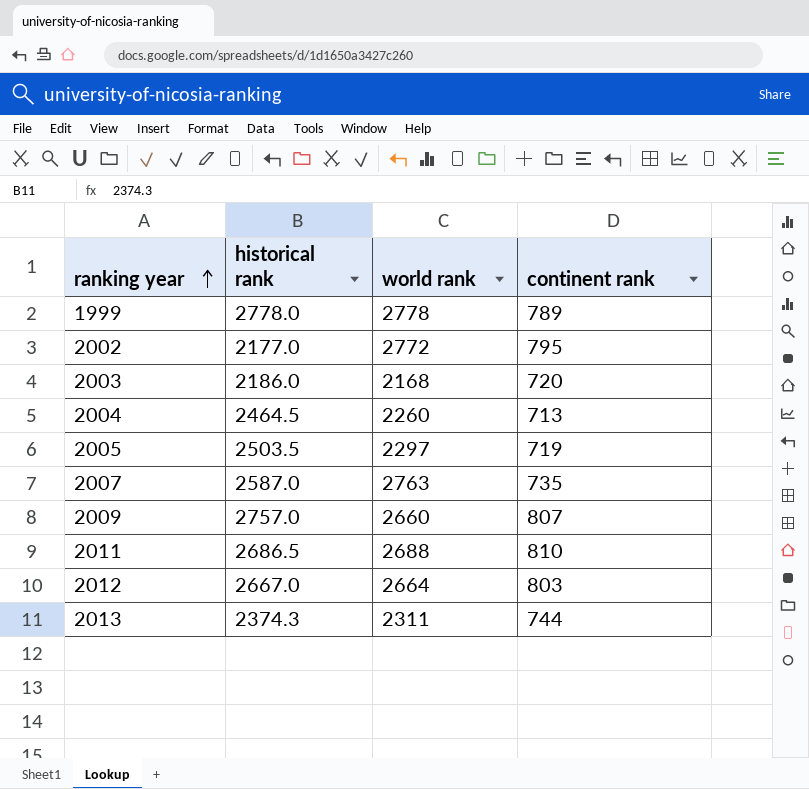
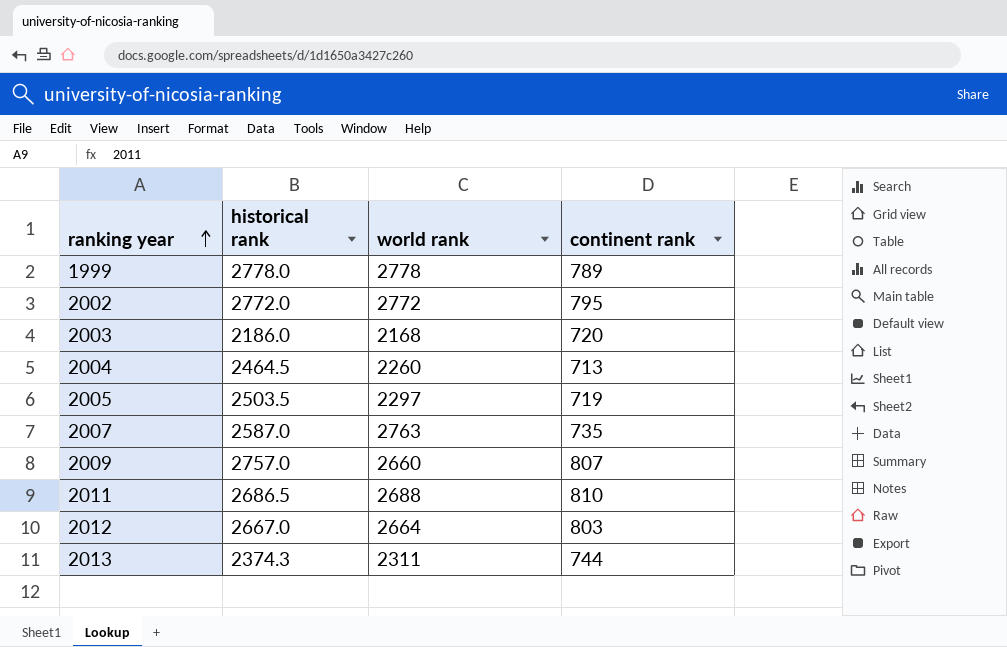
2002 | historical rank: 2177.0 -> 2772.0

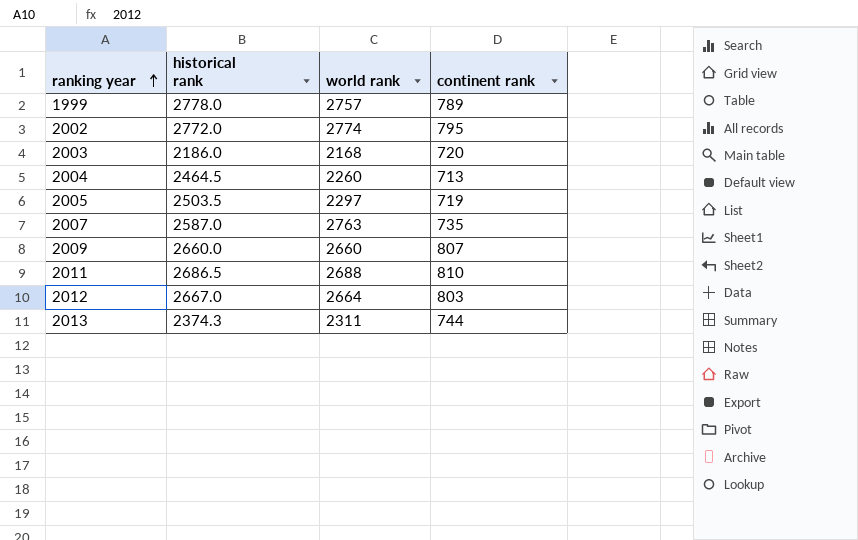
1999 | world rank: 2778 -> 2757
2002 | world rank: 2772 -> 2774
2009 | historical rank: 2757.0 -> 2660.0

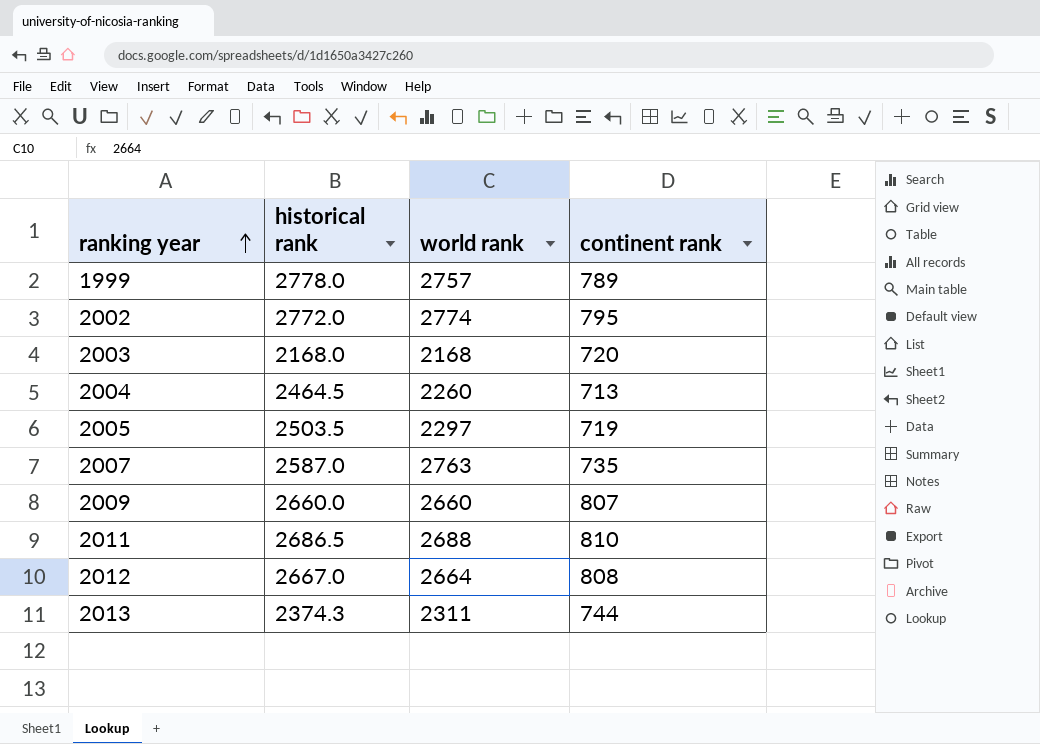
2003 | historical rank: 2186.0 -> 2168.0
2012 | continent rank: 803 -> 808

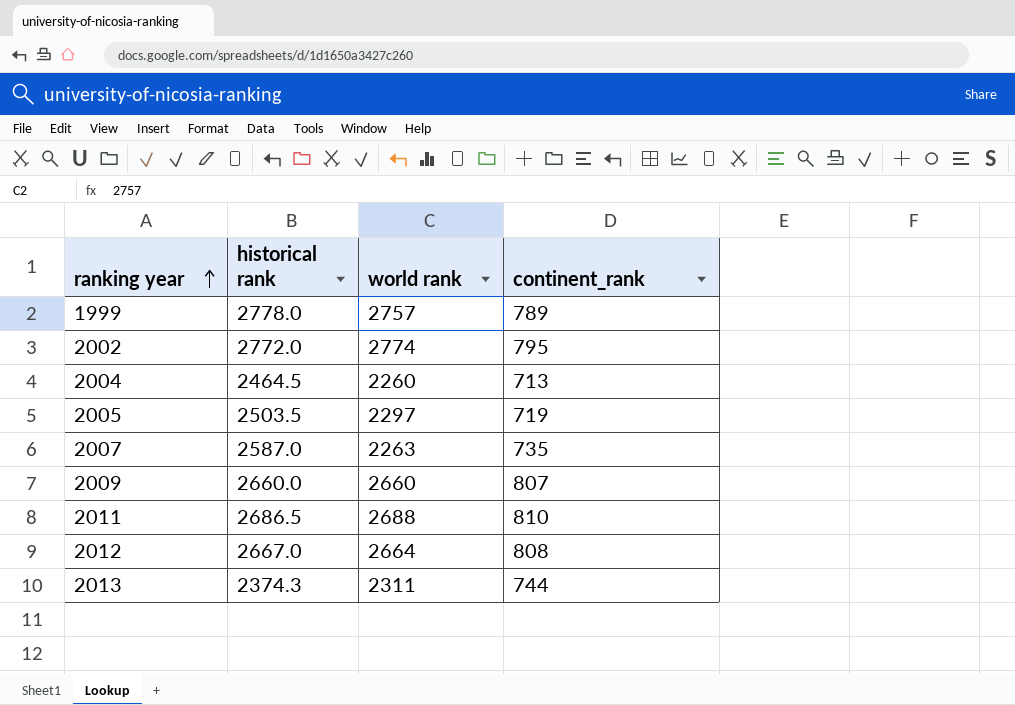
column name: continent rank -> continent_rank
row 2003: 2168.0 | 2168 | 720 -> none
2007 | world rank: 2763 -> 2263

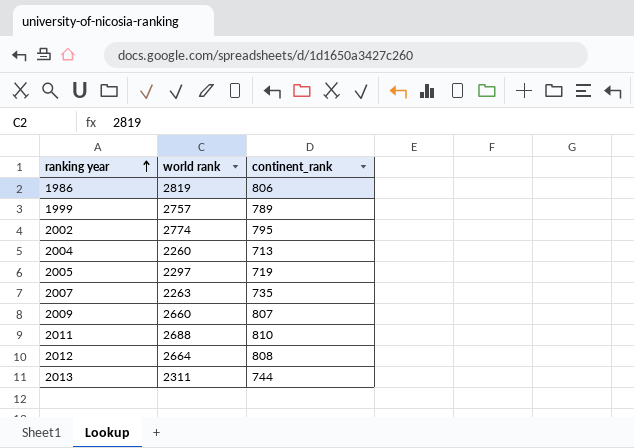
column historical rank | position: 2 -> none
row 1986: none -> 2819 | 806

